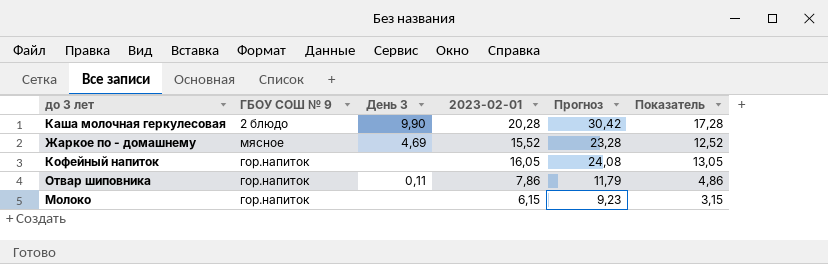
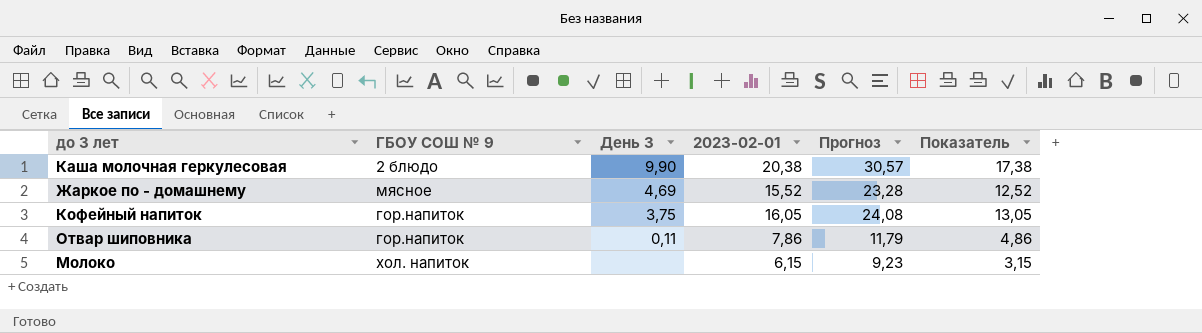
Каша молочная геркулесовая | 2023-02-01: 20,28 -> 20,38
Каша молочная геркулесовая | Прогноз: 30,42 -> 30,57
Каша молочная геркулесовая | Показатель: 17,28 -> 17,38
Кофейный напиток | День 3: none -> 3,75
Молоко | ГБОУ СОШ № 9: гор.напиток -> хол. напиток

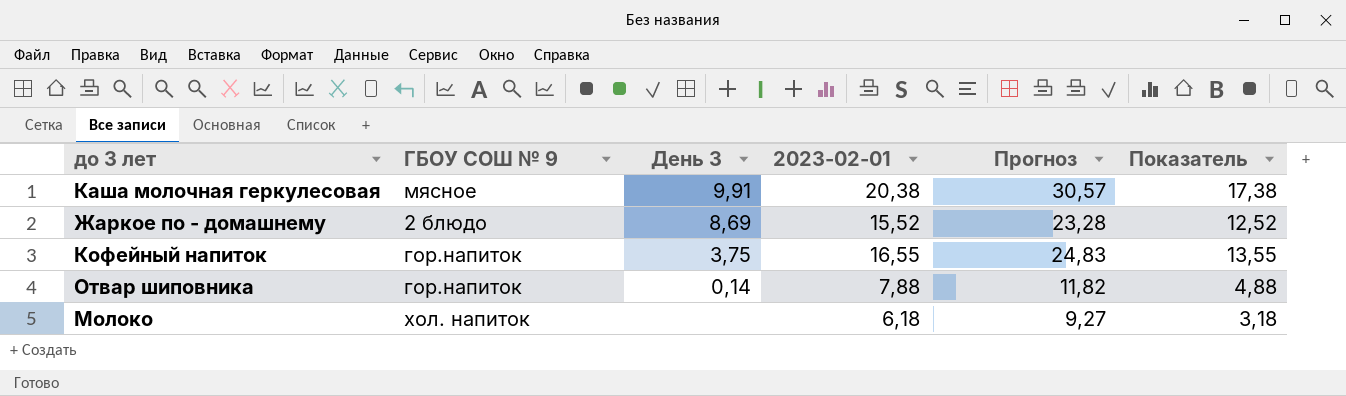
Каша молочная геркулесовая | ГБОУ СОШ № 9: 2 блюдо -> мясное
Каша молочная геркулесовая | День 3: 9,90 -> 9,91
Жаркое по - домашнему | ГБОУ СОШ № 9: мясное -> 2 блюдо
Жаркое по - домашнему | День 3: 4,69 -> 8,69
Кофейный напиток | 2023-02-01: 16,05 -> 16,55
Кофейный напиток | Прогноз: 24,08 -> 24,83
Кофейный напиток | Показатель: 13,05 -> 13,55
Отвар шиповника | День 3: 0,11 -> 0,14
Отвар шиповника | 2023-02-01: 7,86 -> 7,88
Отвар шиповника | Прогноз: 11,79 -> 11,82
Отвар шиповника | Показатель: 4,86 -> 4,88
Молоко | 2023-02-01: 6,15 -> 6,18
Молоко | Прогноз: 9,23 -> 9,27
Молоко | Показатель: 3,15 -> 3,18

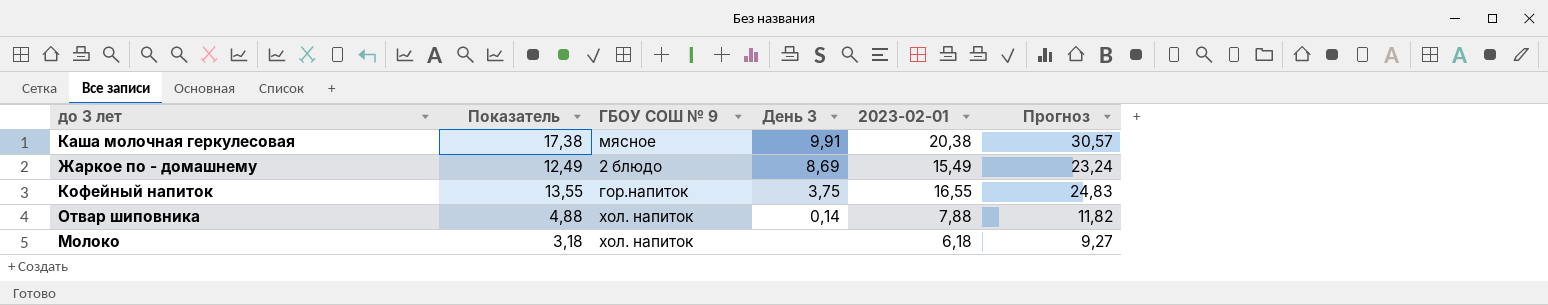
column Показатель | position: 6 -> 2
Жаркое по - домашнему | Показатель: 12,52 -> 12,49
Жаркое по - домашнему | 2023-02-01: 15,52 -> 15,49
Жаркое по - домашнему | Прогноз: 23,28 -> 23,24
Отвар шиповника | ГБОУ СОШ № 9: гор.напиток -> хол. напиток

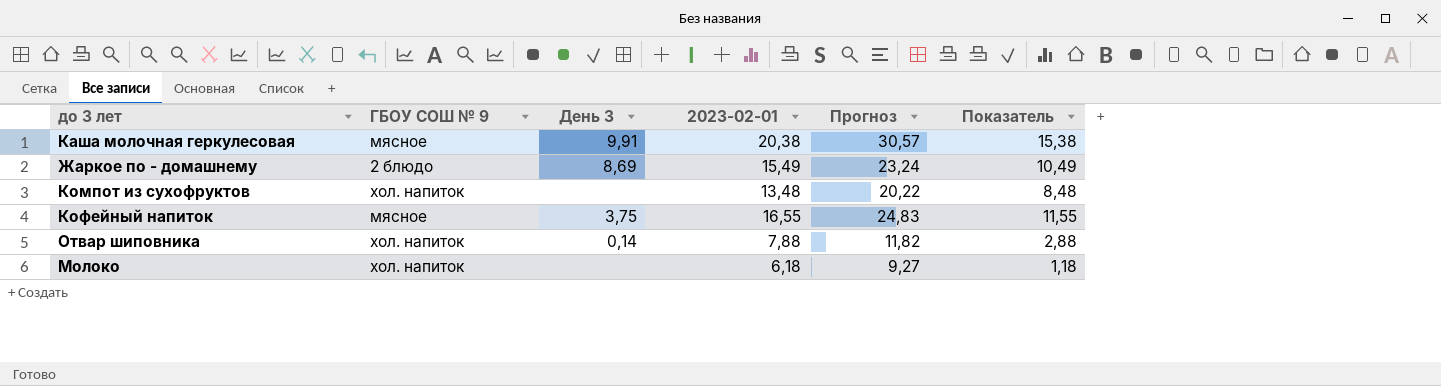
column Показатель | formula: [2023-02-01] - 3 -> [2023-02-01] - 5
column Показатель | position: 2 -> 6
row Компот из сухофруктов: none -> хол. напиток | none | 13,48 | 20,22 | 8,48
Кофейный напиток | ГБОУ СОШ № 9: гор.напиток -> мясное

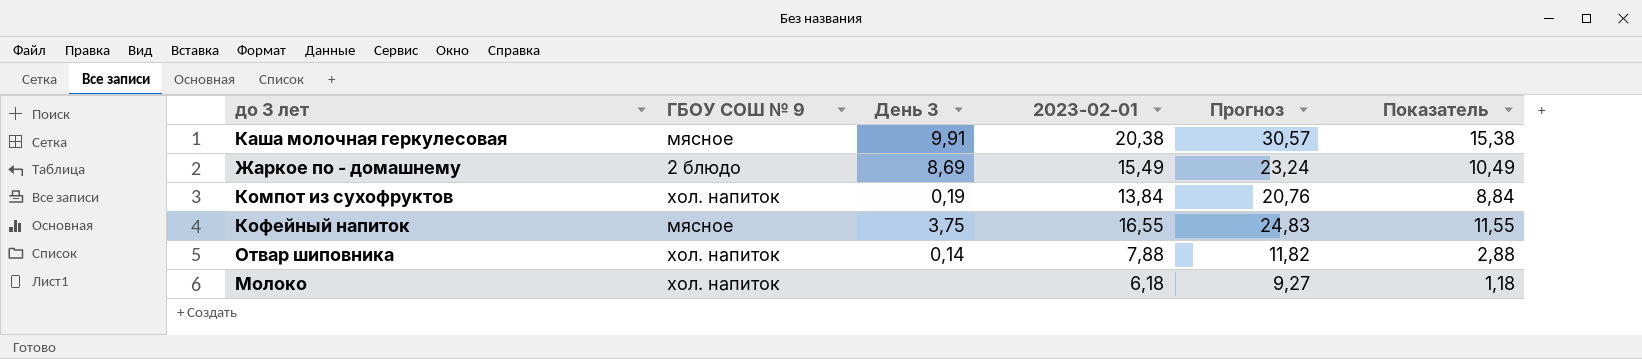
Компот из сухофруктов | День 3: none -> 0,19
Компот из сухофруктов | 2023-02-01: 13,48 -> 13,84
Компот из сухофруктов | Прогноз: 20,22 -> 20,76
Компот из сухофруктов | Показатель: 8,48 -> 8,84

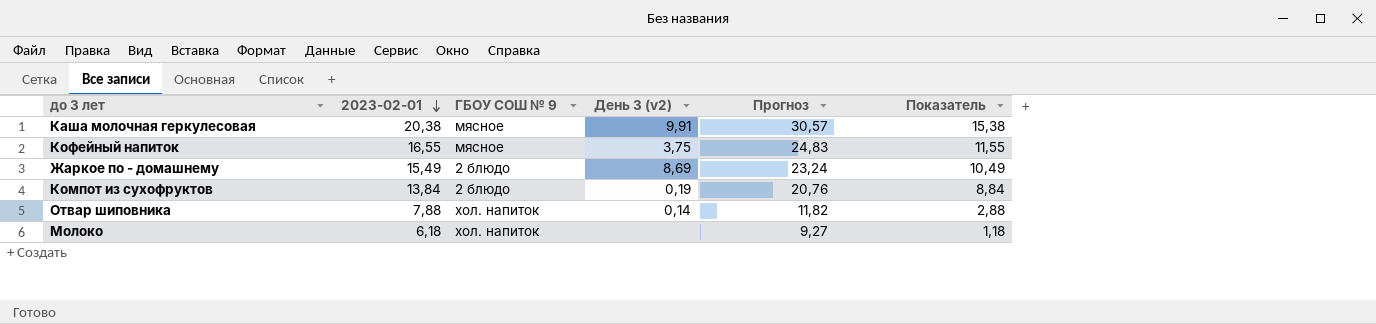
row order: none -> 2023-02-01 descending
column 2023-02-01 | position: 4 -> 2
column name: День 3 -> День 3 (v2)
Компот из сухофруктов | ГБОУ СОШ № 9: хол. напиток -> 2 блюдо

